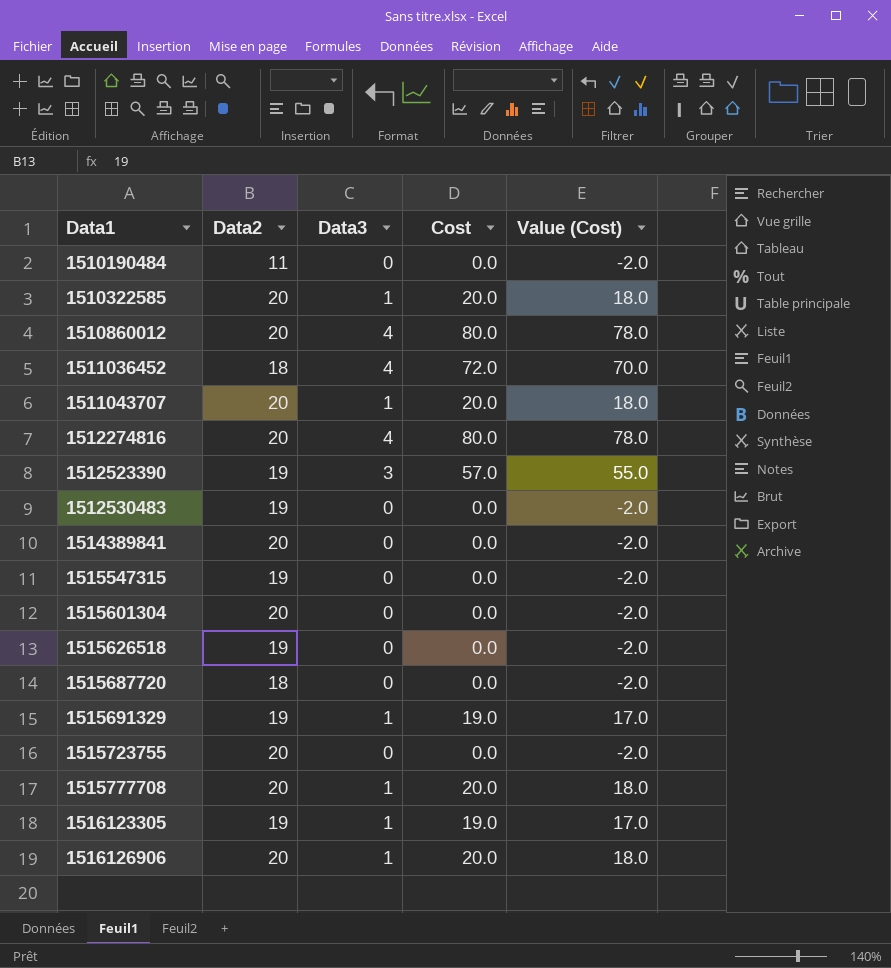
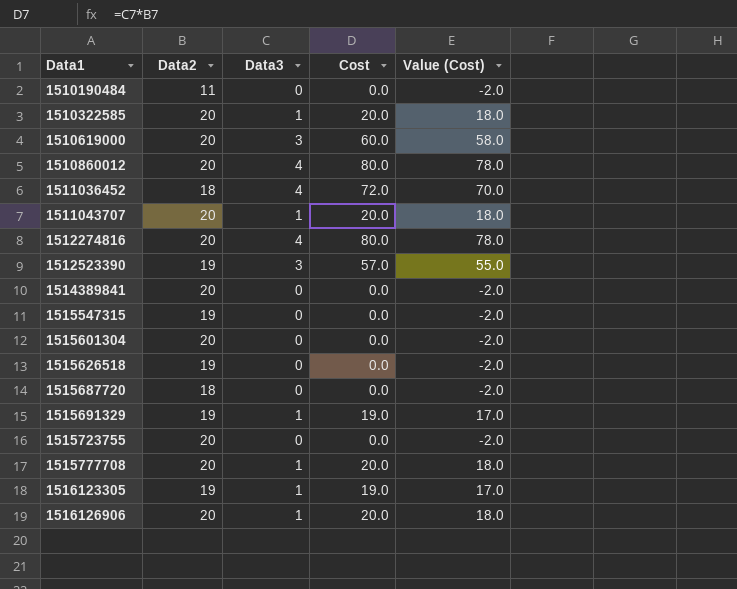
row 1512530483: 19 | 0 | 0.0 | -2.0 -> none
row 1510619000: none -> 20 | 3 | 60.0 | 58.0

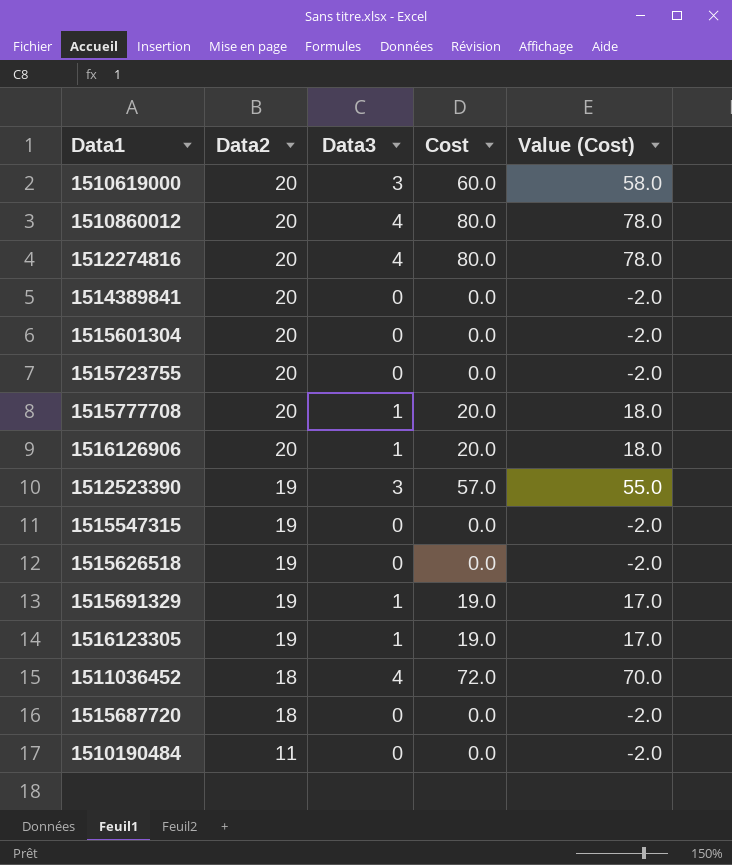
row order: Data1 ascending -> Data2 descending
row 1510322585: 20 | 1 | 20.0 | 18.0 -> none
row 1511043707: 20 | 1 | 20.0 | 18.0 -> none

